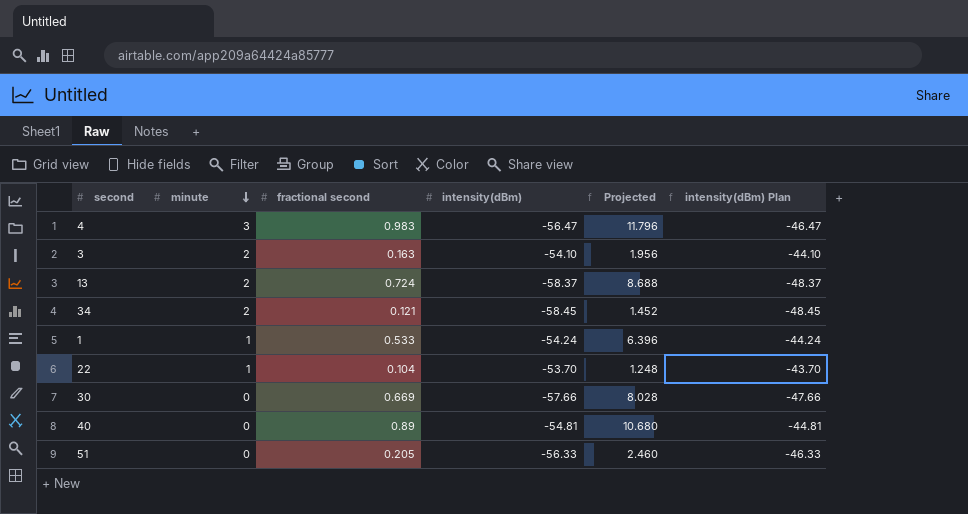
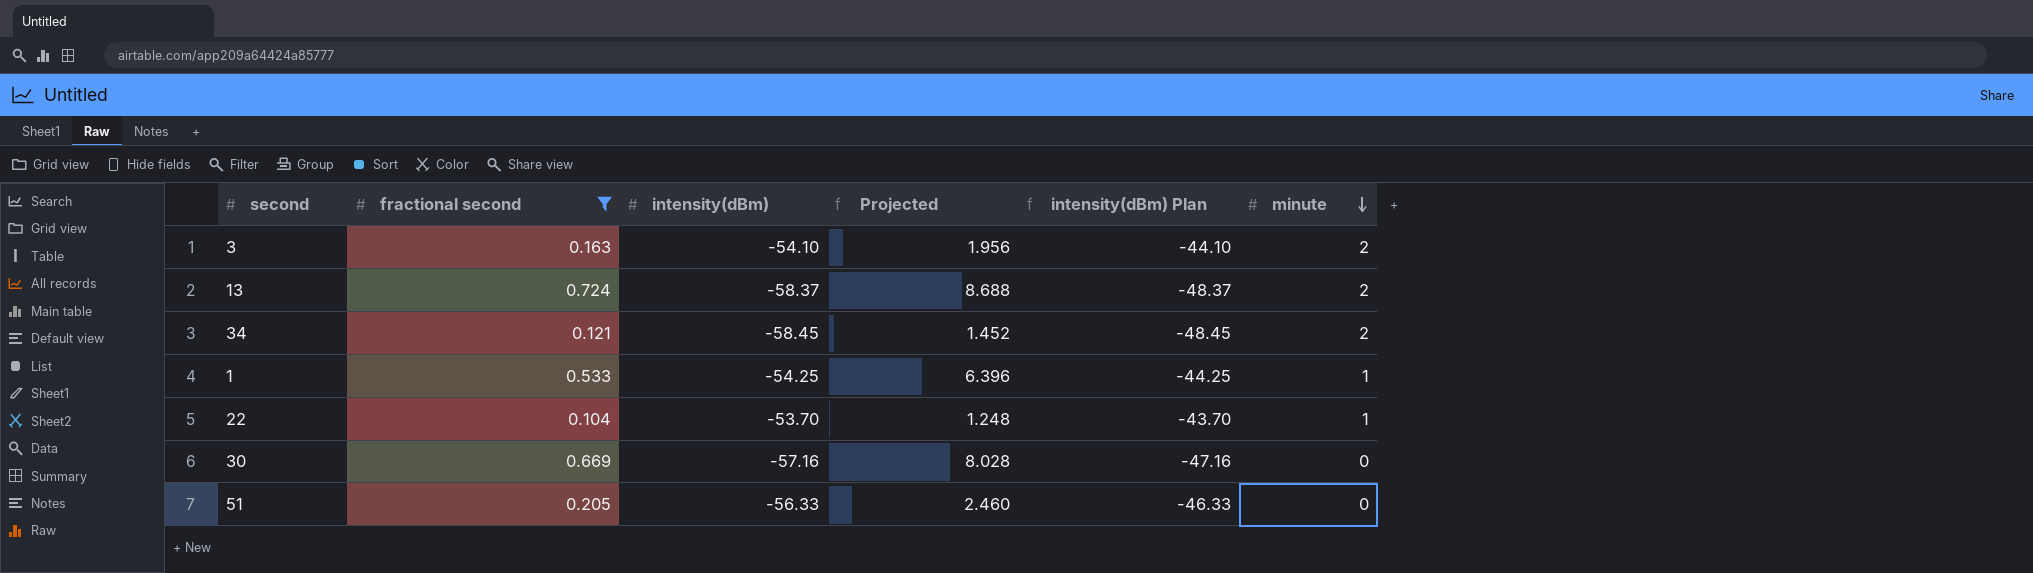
filter: none -> fractional second <= 0.724
column minute | position: 2 -> 6
1 | intensity(dBm): -54.24 -> -54.25
1 | intensity(dBm) Plan: -44.24 -> -44.25
30 | intensity(dBm): -57.66 -> -57.16
30 | intensity(dBm) Plan: -47.66 -> -47.16

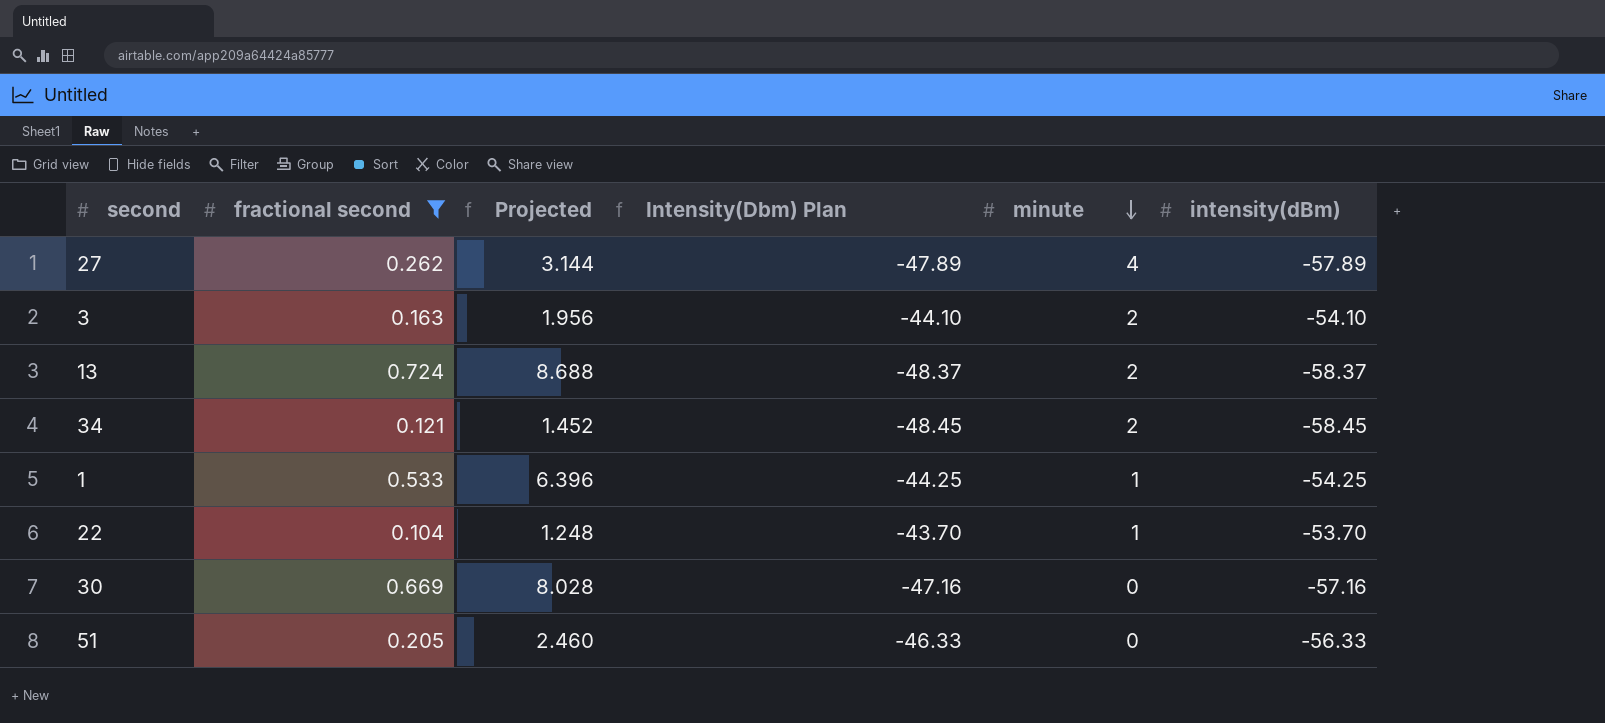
column name: intensity(dBm) Plan -> Intensity(Dbm) Plan
column intensity(dBm) | position: 3 -> 6
row 27: none -> 0.262 | 3.144 | -47.89 | 4 | -57.89

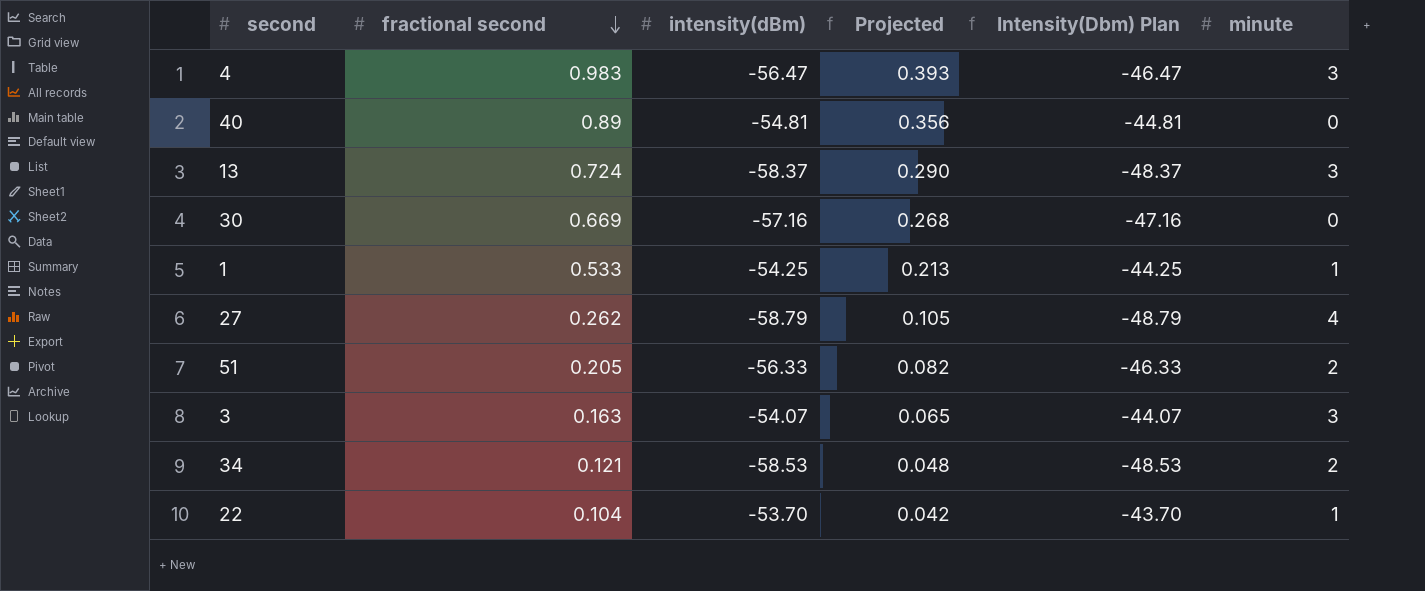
filter: fractional second <= 0.724 -> none
row order: minute descending -> fractional second descending
column intensity(dBm) | position: 6 -> 3
column Projected | formula: [fractional second] * 12 -> [fractional second] * 0.4
13 | minute: 2 -> 3
27 | intensity(dBm): -57.89 -> -58.79
27 | Intensity(Dbm) Plan: -47.89 -> -48.79
51 | minute: 0 -> 2
3 | intensity(dBm): -54.10 -> -54.07
3 | Intensity(Dbm) Plan: -44.10 -> -44.07
3 | minute: 2 -> 3
34 | intensity(dBm): -58.45 -> -58.53
34 | Intensity(Dbm) Plan: -48.45 -> -48.53

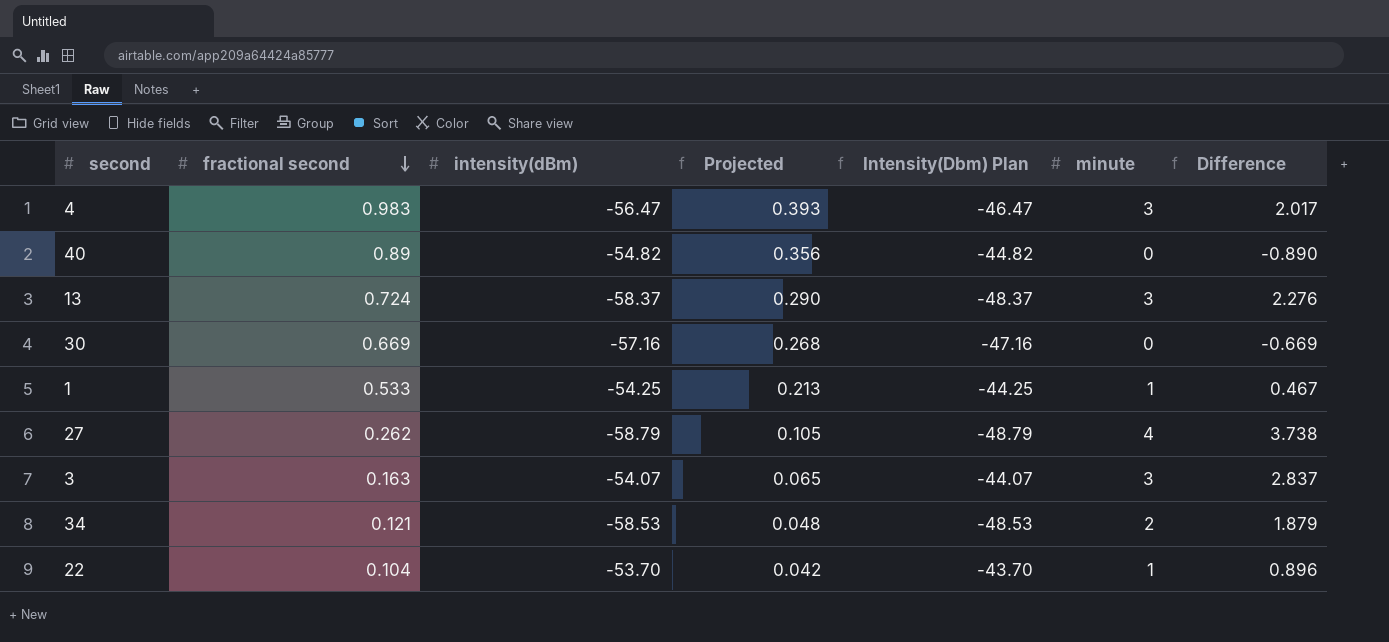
column Difference | formula: none -> [minute] - [fractional second]
row 51: 0.205 | -56.33 | 0.082 | -46.33 | 2 -> none
40 | intensity(dBm): -54.81 -> -54.82
40 | Intensity(Dbm) Plan: -44.81 -> -44.82

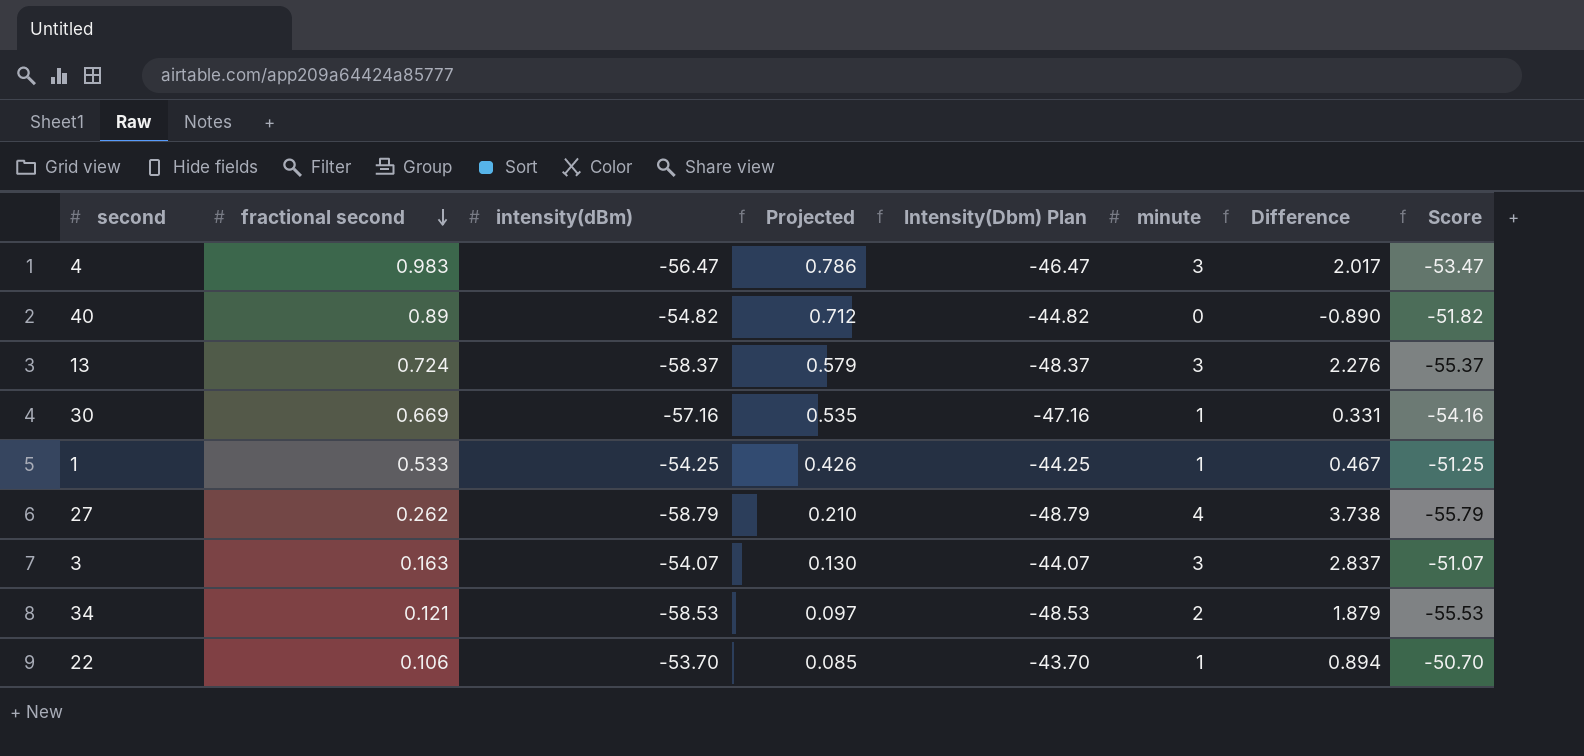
column Projected | formula: [fractional second] * 0.4 -> [fractional second] * 0.8
column Score | formula: none -> [intensity(dBm)] + 3
30 | minute: 0 -> 1
30 | Difference: -0.669 -> 0.331
22 | fractional second: 0.104 -> 0.106
22 | Difference: 0.896 -> 0.894

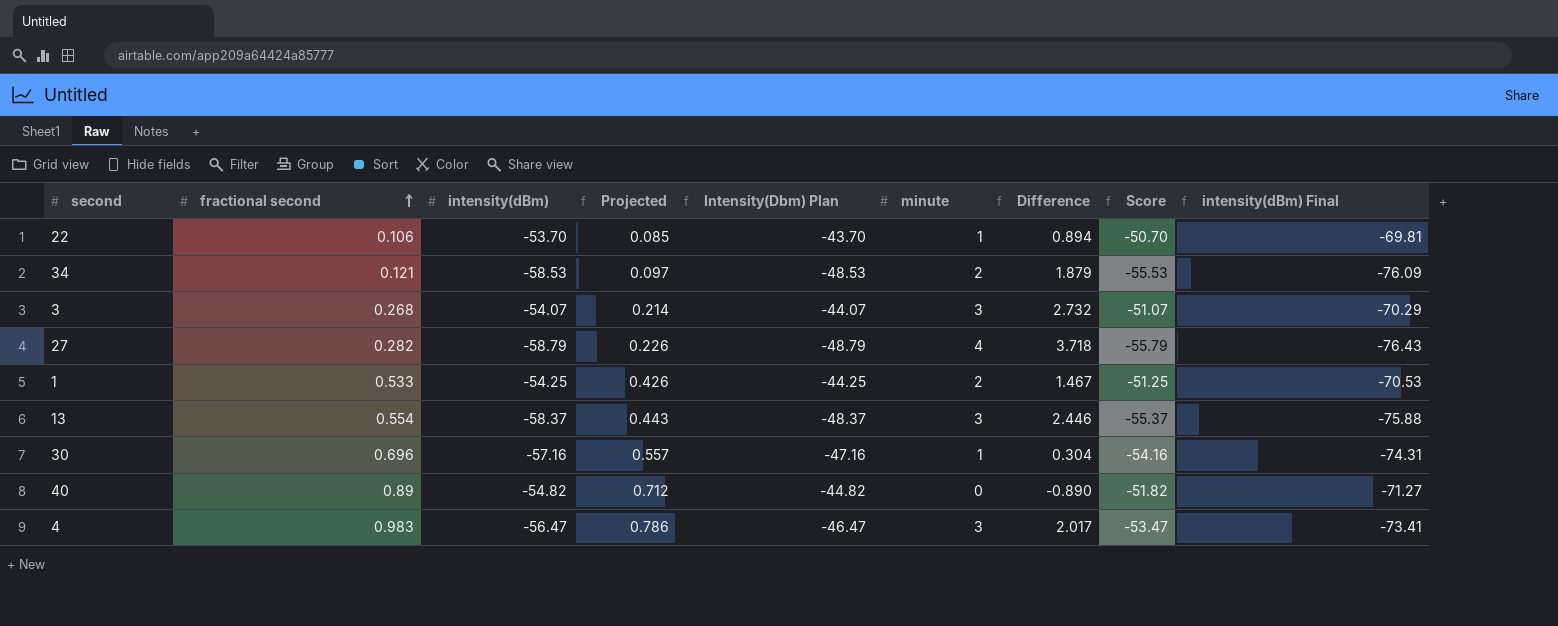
row order: fractional second descending -> fractional second ascending
column intensity(dBm) Final | formula: none -> [intensity(dBm)] * 1.3
3 | fractional second: 0.163 -> 0.268
3 | Projected: 0.130 -> 0.214
3 | Difference: 2.837 -> 2.732
27 | fractional second: 0.262 -> 0.282
27 | Projected: 0.210 -> 0.226
27 | Difference: 3.738 -> 3.718
1 | minute: 1 -> 2
1 | Difference: 0.467 -> 1.467
13 | fractional second: 0.724 -> 0.554
13 | Projected: 0.579 -> 0.443
13 | Difference: 2.276 -> 2.446
30 | fractional second: 0.669 -> 0.696
30 | Projected: 0.535 -> 0.557
30 | Difference: 0.331 -> 0.304

